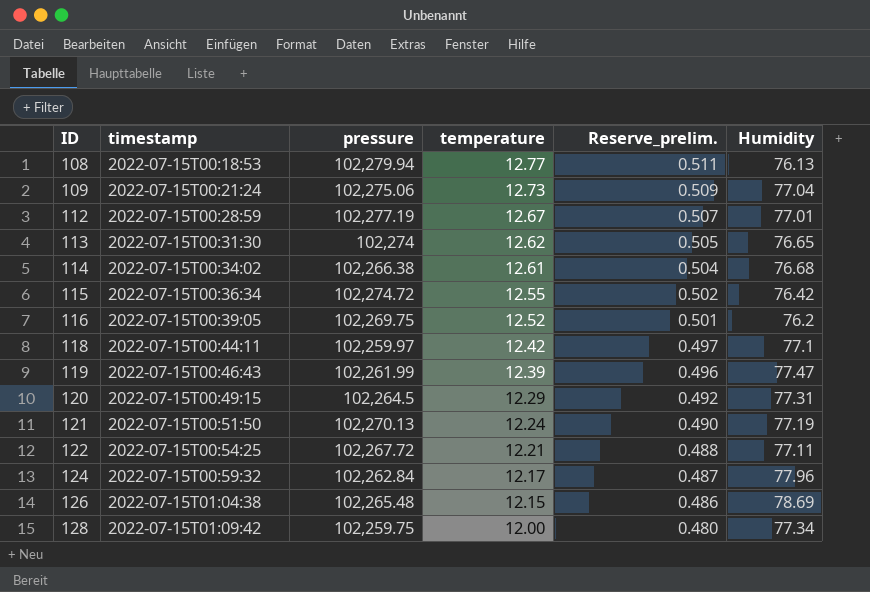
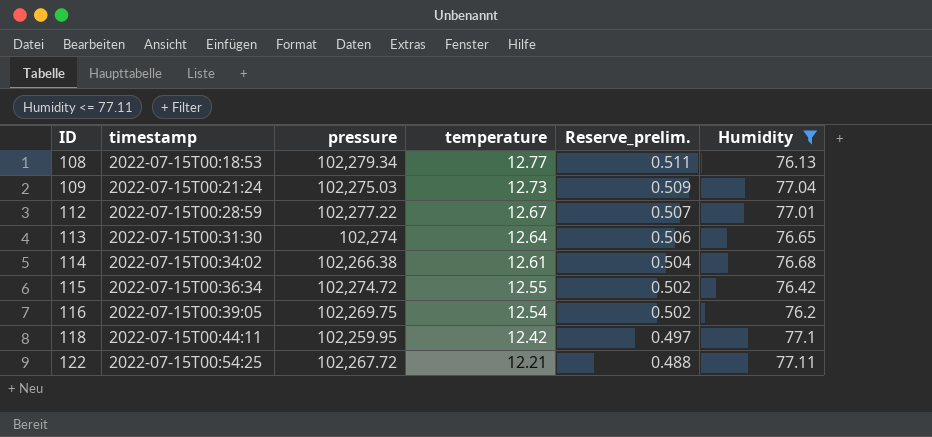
filter: none -> Humidity <= 77.11
108 | pressure: 102,279.94 -> 102,279.34
109 | pressure: 102,275.06 -> 102,275.03
112 | pressure: 102,277.19 -> 102,277.22
113 | temperature: 12.62 -> 12.64
113 | Reserve_prelim.: 0.505 -> 0.506
116 | temperature: 12.52 -> 12.54
116 | Reserve_prelim.: 0.501 -> 0.502
118 | pressure: 102,259.97 -> 102,259.95

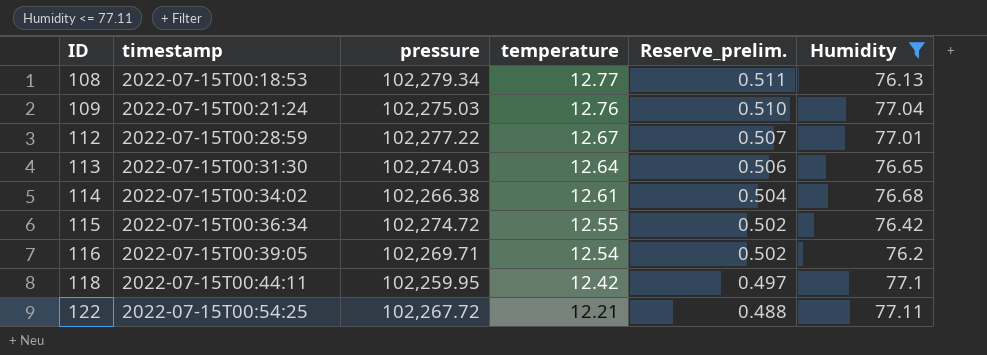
109 | temperature: 12.73 -> 12.76
109 | Reserve_prelim.: 0.509 -> 0.510
113 | pressure: 102,274 -> 102,274.03
116 | pressure: 102,269.75 -> 102,269.71

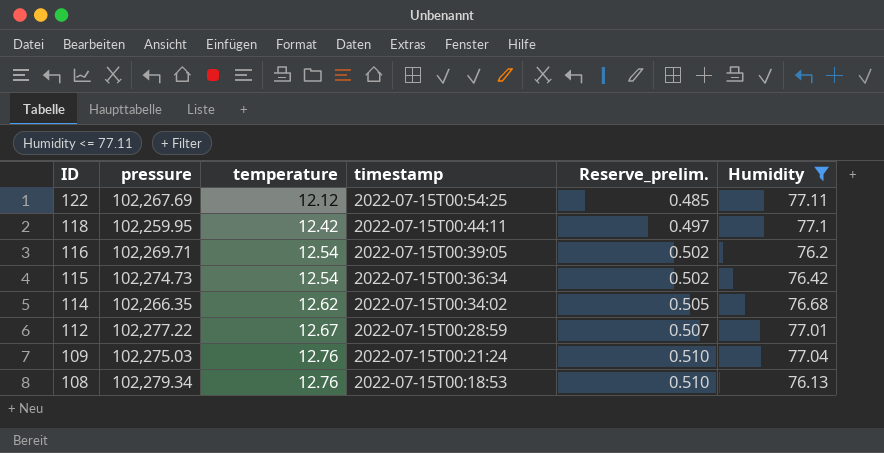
row order: ID ascending -> ID descending
column timestamp | position: 2 -> 4
row 113: 2022-07-15T00:31:30 | 102,274.03 | 12.64 | 0.506 | 76.65 -> none
122 | pressure: 102,267.72 -> 102,267.69
122 | temperature: 12.21 -> 12.12
122 | Reserve_prelim.: 0.488 -> 0.485
115 | pressure: 102,274.72 -> 102,274.73
115 | temperature: 12.55 -> 12.54
114 | pressure: 102,266.38 -> 102,266.35
114 | temperature: 12.61 -> 12.62
114 | Reserve_prelim.: 0.504 -> 0.505
108 | temperature: 12.77 -> 12.76
108 | Reserve_prelim.: 0.511 -> 0.510

